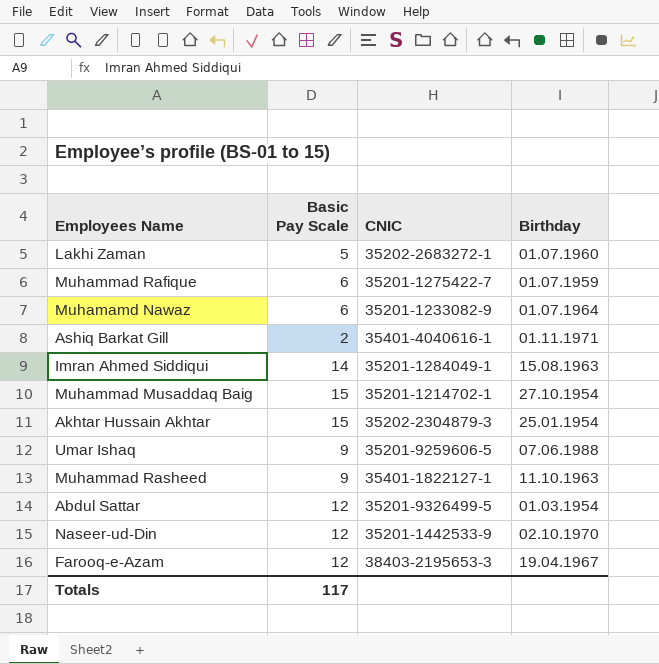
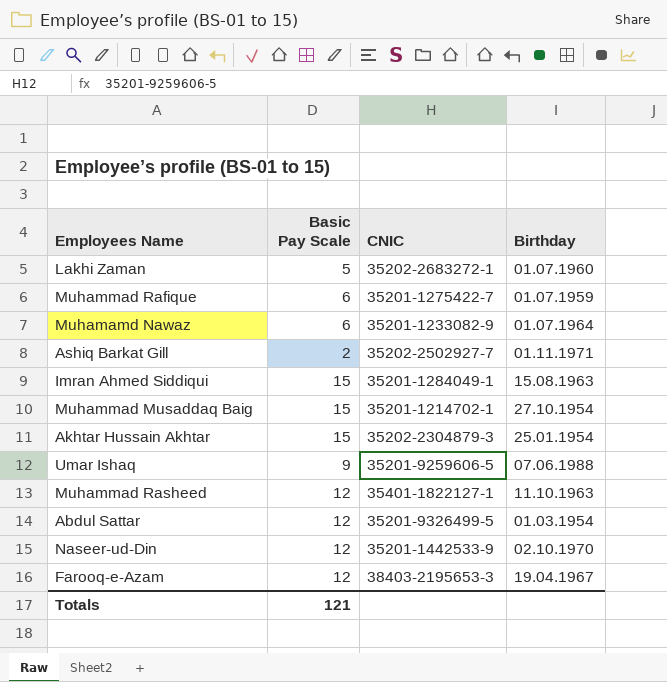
Ashiq Barkat Gill | CNIC: 35401-4040616-1 -> 35202-2502927-7
Imran Ahmed Siddiqui | Basic Pay Scale: 14 -> 15
Muhammad Rasheed | Basic Pay Scale: 9 -> 12
Totals | Basic Pay Scale: 117 -> 121

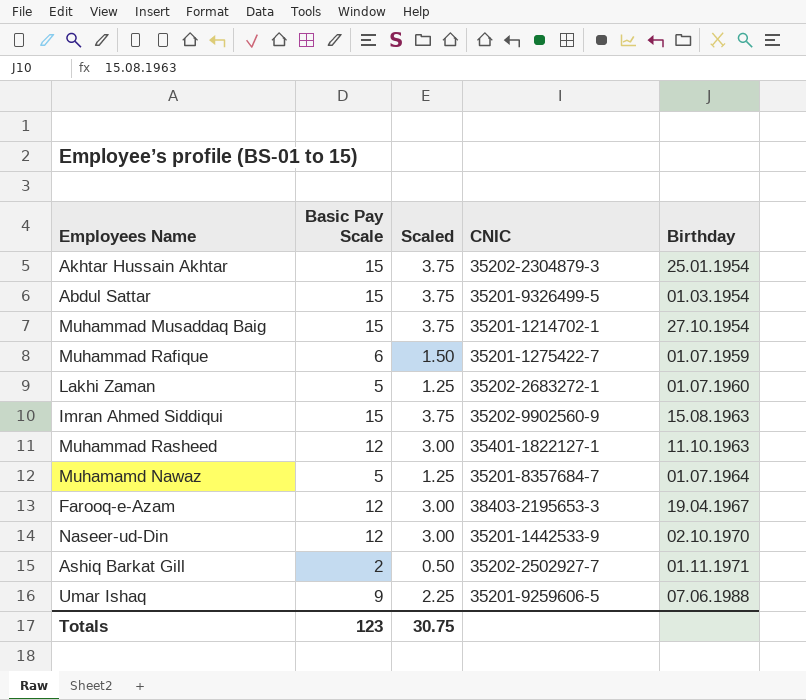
row order: none -> Birthday ascending
column Scaled | formula: none -> [Basic Pay Scale] * 0.25
Abdul Sattar | Basic Pay Scale: 12 -> 15
Imran Ahmed Siddiqui | CNIC: 35201-1284049-1 -> 35202-9902560-9
Muhamamd Nawaz | Basic Pay Scale: 6 -> 5
Muhamamd Nawaz | CNIC: 35201-1233082-9 -> 35201-8357684-7
Totals | Basic Pay Scale: 121 -> 123

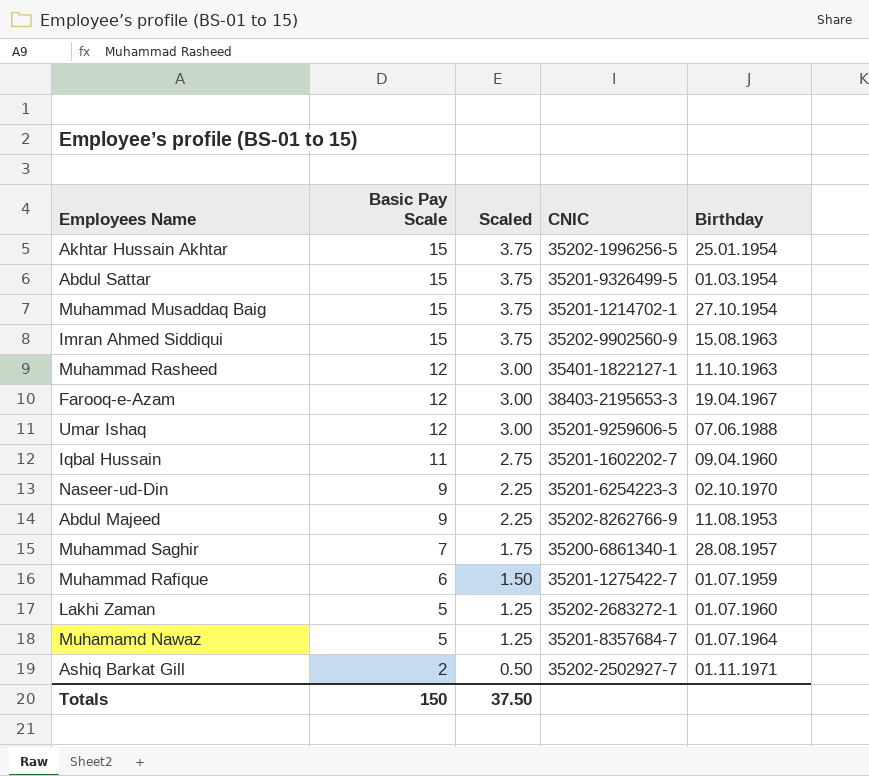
row order: Birthday ascending -> Basic Pay Scale descending
Akhtar Hussain Akhtar | CNIC: 35202-2304879-3 -> 35202-1996256-5
Umar Ishaq | Basic Pay Scale: 9 -> 12
Umar Ishaq | Scaled: 2.25 -> 3.00
row Iqbal Hussain: none -> 11 | 2.75 | 35201-1602202-7 | 09.04.1960
Naseer-ud-Din | Basic Pay Scale: 12 -> 9
Naseer-ud-Din | Scaled: 3.00 -> 2.25
Naseer-ud-Din | CNIC: 35201-1442533-9 -> 35201-6254223-3
row Abdul Majeed: none -> 9 | 2.25 | 35202-8262766-9 | 11.08.1953
row Muhammad Saghir: none -> 7 | 1.75 | 35200-6861340-1 | 28.08.1957
Totals | Basic Pay Scale: 123 -> 150
Totals | Scaled: 30.75 -> 37.50

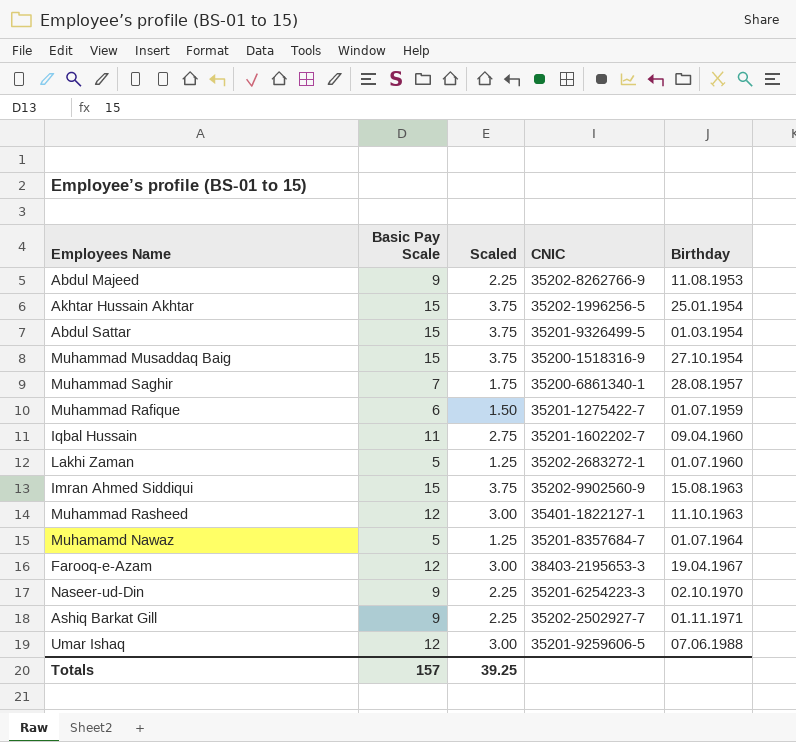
row order: Basic Pay Scale descending -> Birthday ascending
Muhammad Musaddaq Baig | CNIC: 35201-1214702-1 -> 35200-1518316-9
Ashiq Barkat Gill | Basic Pay Scale: 2 -> 9
Ashiq Barkat Gill | Scaled: 0.50 -> 2.25
Totals | Basic Pay Scale: 150 -> 157
Totals | Scaled: 37.50 -> 39.25

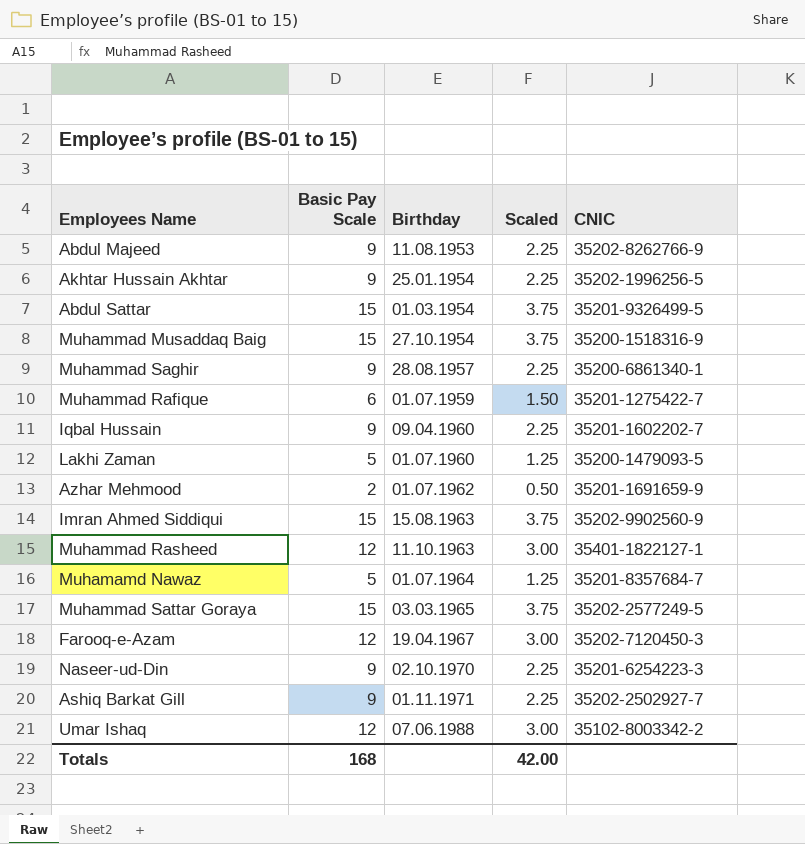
column Birthday | position: 5 -> 3
Akhtar Hussain Akhtar | Basic Pay Scale: 15 -> 9
Akhtar Hussain Akhtar | Scaled: 3.75 -> 2.25
Muhammad Saghir | Basic Pay Scale: 7 -> 9
Muhammad Saghir | Scaled: 1.75 -> 2.25
Iqbal Hussain | Basic Pay Scale: 11 -> 9
Iqbal Hussain | Scaled: 2.75 -> 2.25
Lakhi Zaman | CNIC: 35202-2683272-1 -> 35200-1479093-5
row Azhar Mehmood: none -> 2 | 01.07.1962 | 0.50 | 35201-1691659-9
row Muhammad Sattar Goraya: none -> 15 | 03.03.1965 | 3.75 | 35202-2577249-5
Farooq-e-Azam | CNIC: 38403-2195653-3 -> 35202-7120450-3
Umar Ishaq | CNIC: 35201-9259606-5 -> 35102-8003342-2
Totals | Basic Pay Scale: 157 -> 168
Totals | Scaled: 39.25 -> 42.00

